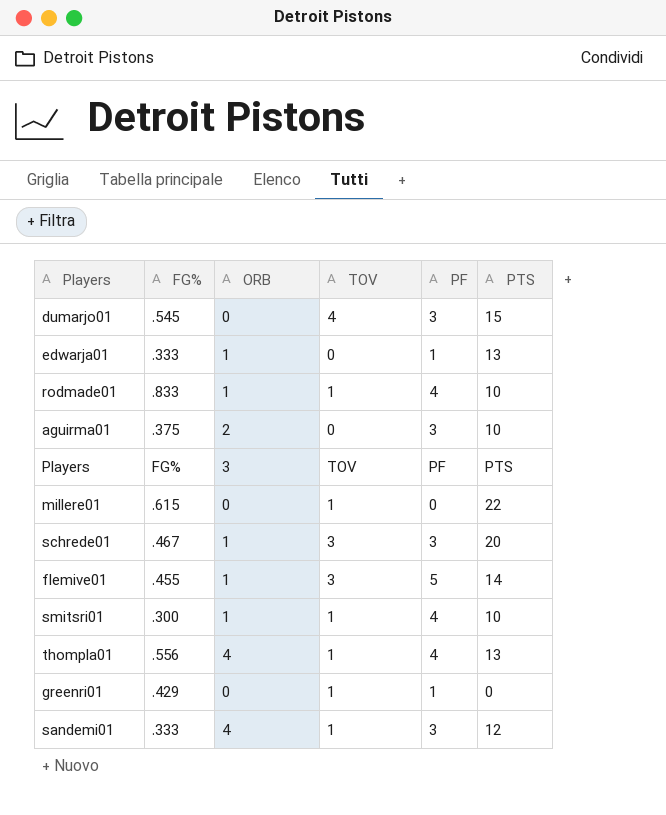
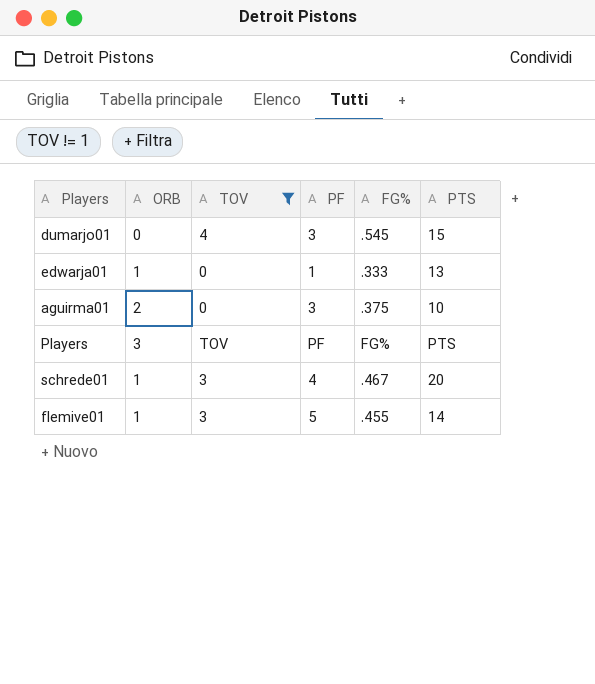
filter: none -> TOV != 1
column FG% | position: 2 -> 5
schrede01 | PF: 3 -> 4

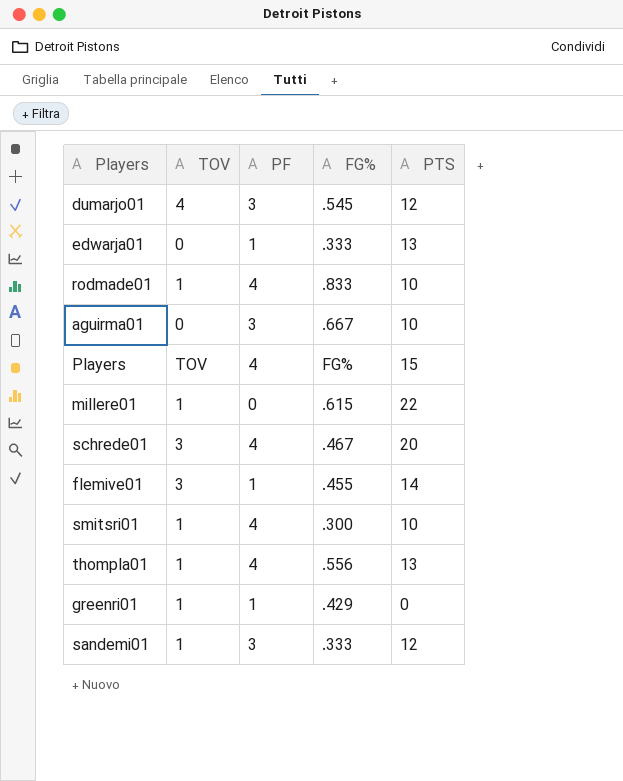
filter: TOV != 1 -> none
column ORB | position: 2 -> none
dumarjo01 | PTS: 15 -> 12
aguirma01 | FG%: .375 -> .667
Players | PF: PF -> 4
Players | PTS: PTS -> 15
flemive01 | PF: 5 -> 1

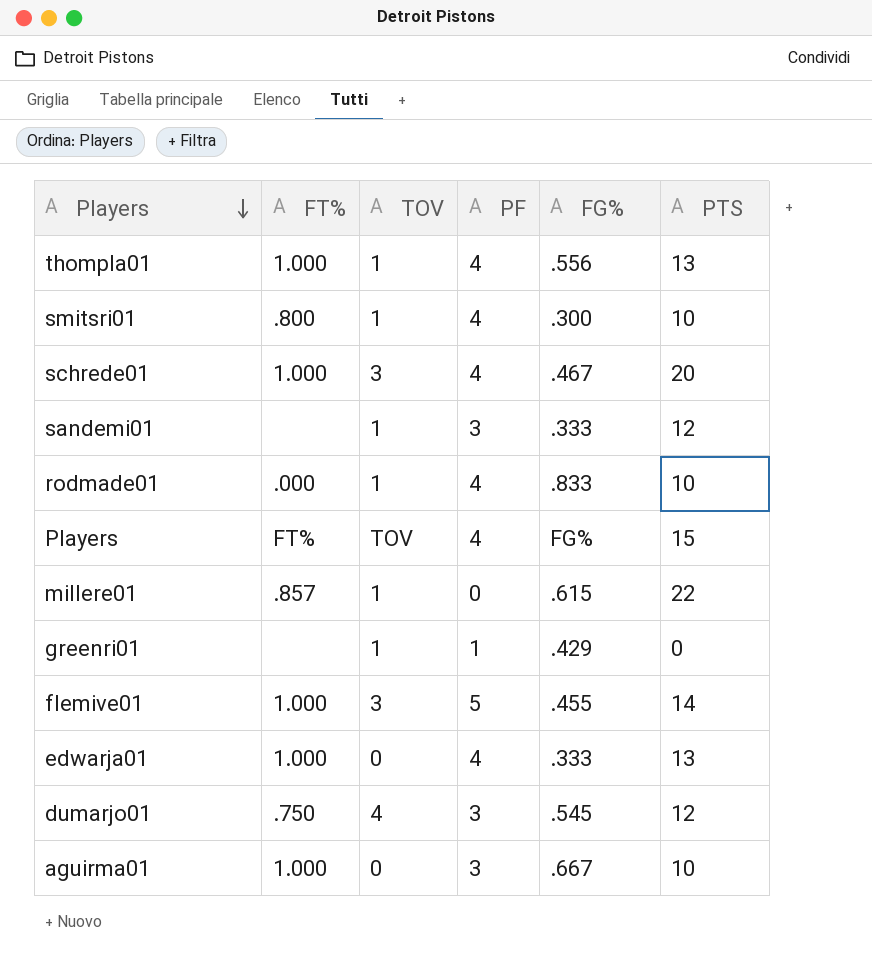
row order: none -> Players descending
column FT% | position: none -> 2
flemive01 | PF: 1 -> 5
edwarja01 | PF: 1 -> 4

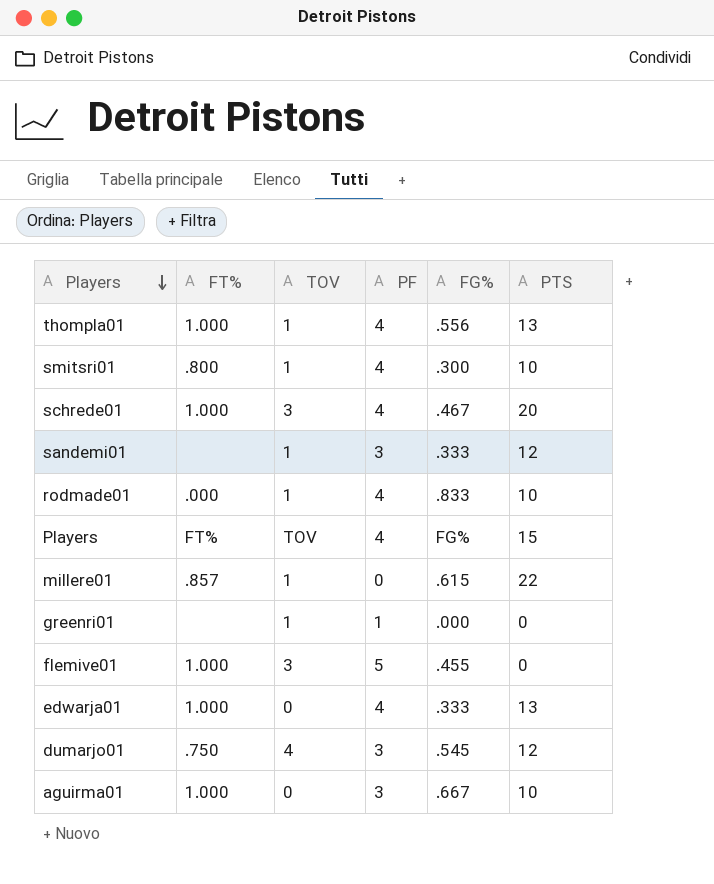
greenri01 | FG%: .429 -> .000
flemive01 | PTS: 14 -> 0

